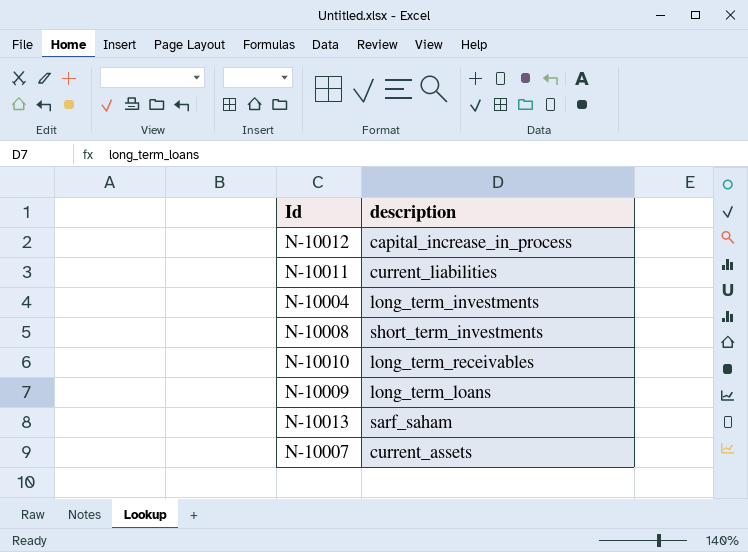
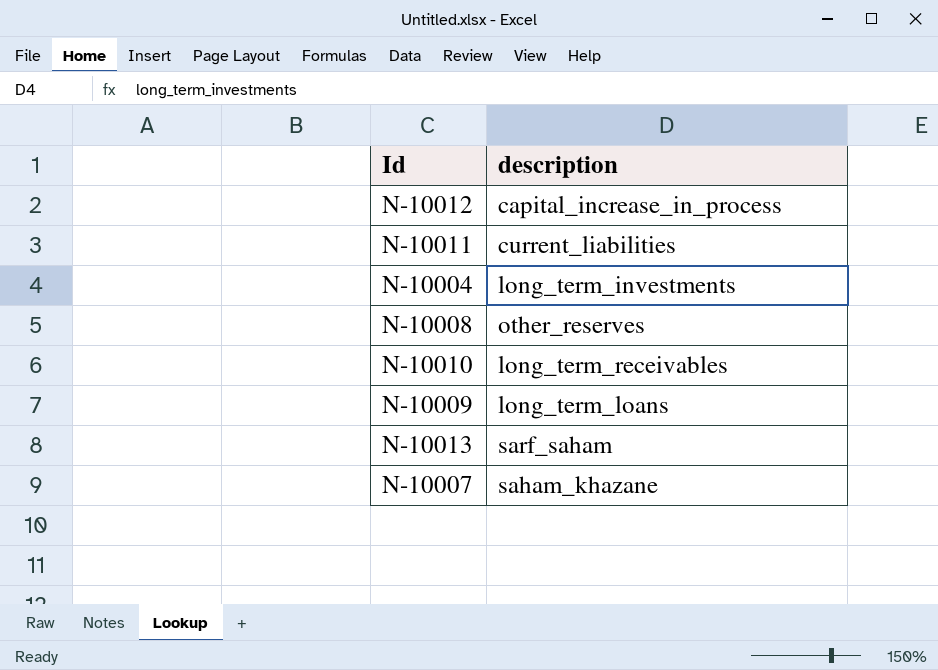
N-10008 | description: short_term_investments -> other_reserves
N-10007 | description: current_assets -> saham_khazane

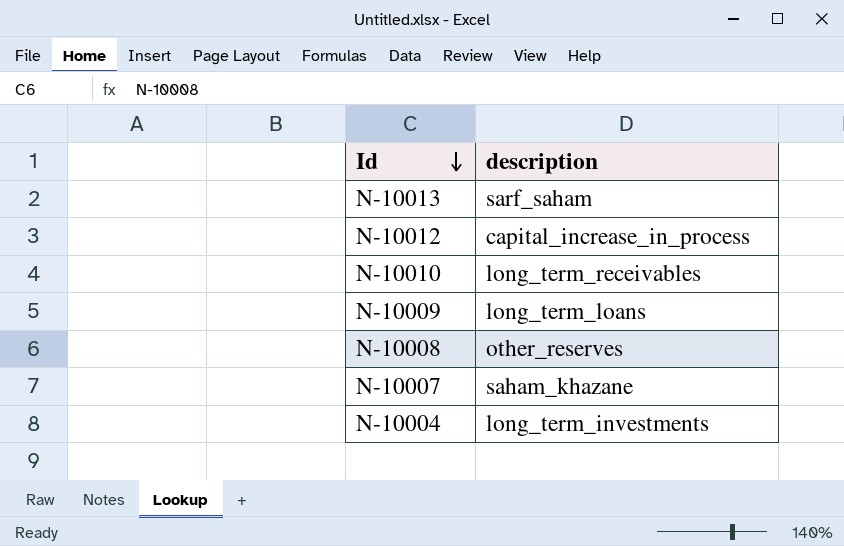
row order: none -> Id descending
row N-10011: current_liabilities -> none

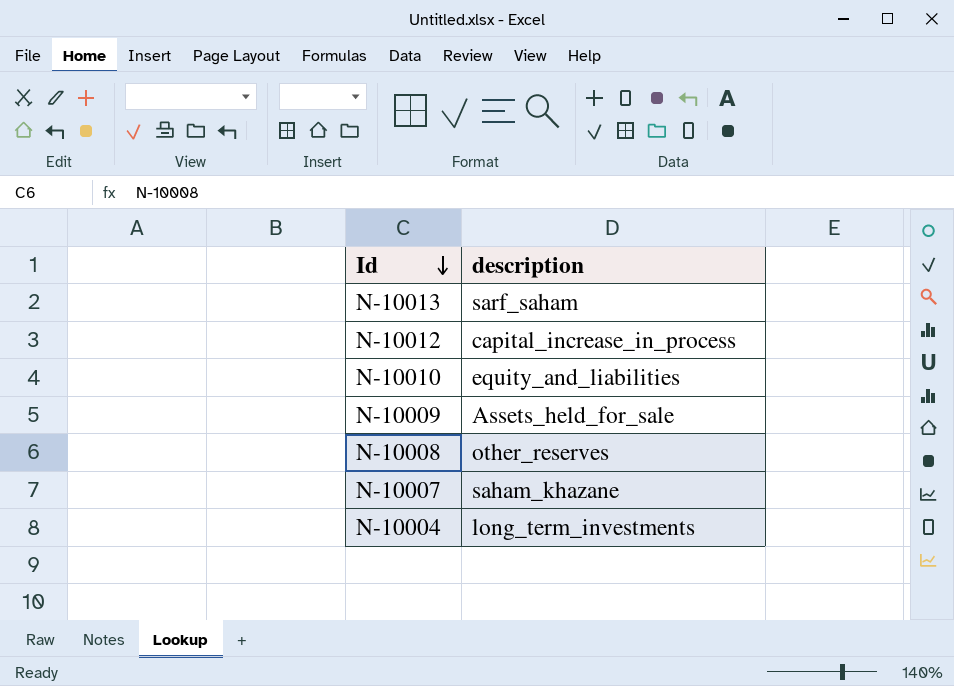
N-10010 | description: long_term_receivables -> equity_and_liabilities
N-10009 | description: long_term_loans -> Assets_held_for_sale

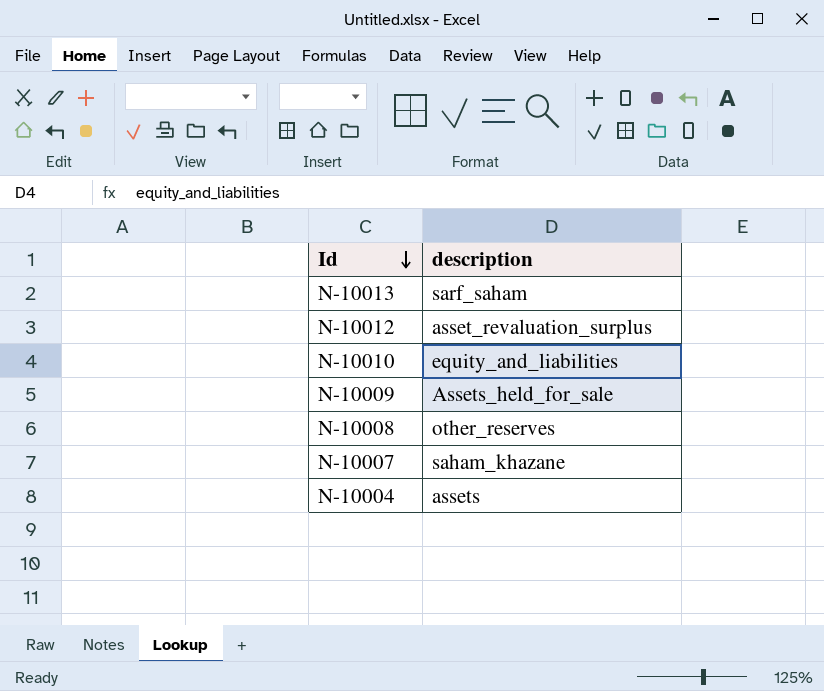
N-10012 | description: capital_increase_in_process -> asset_revaluation_surplus
N-10004 | description: long_term_investments -> assets

